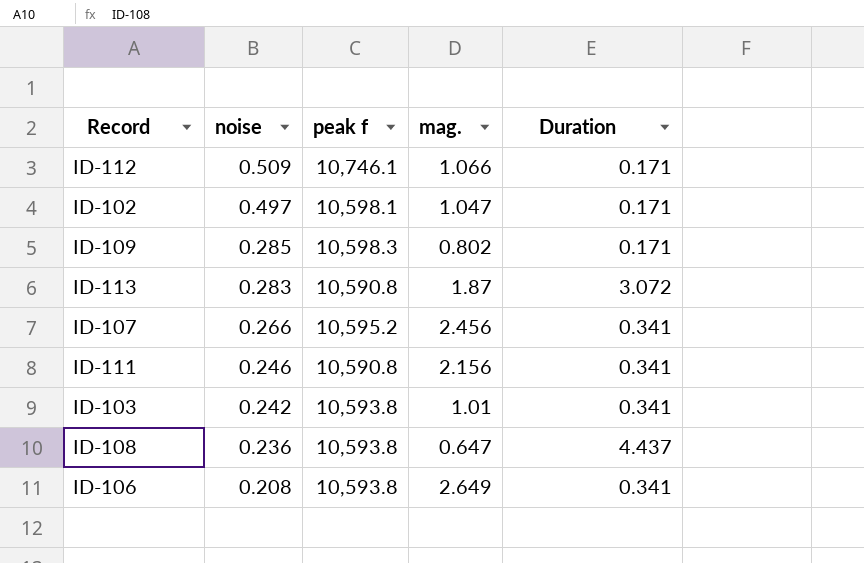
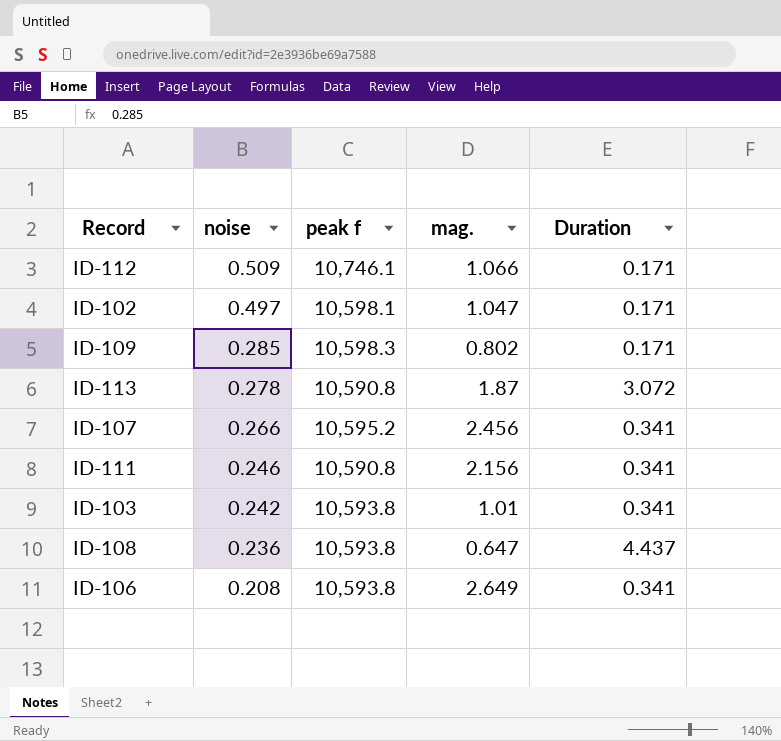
ID-113 | noise: 0.283 -> 0.278

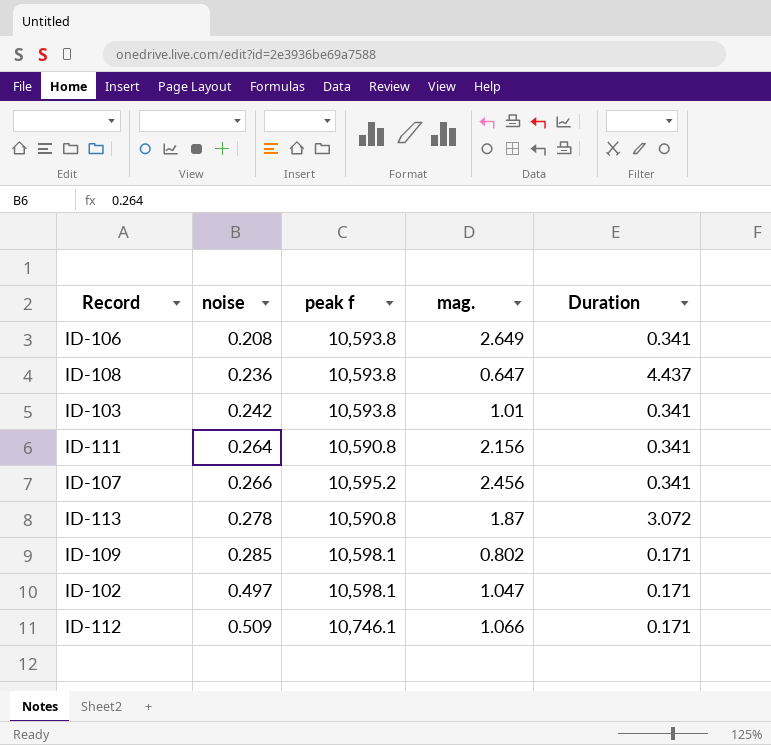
row order: noise descending -> noise ascending
ID-111 | noise: 0.246 -> 0.264
ID-109 | peak f: 10,598.3 -> 10,598.1

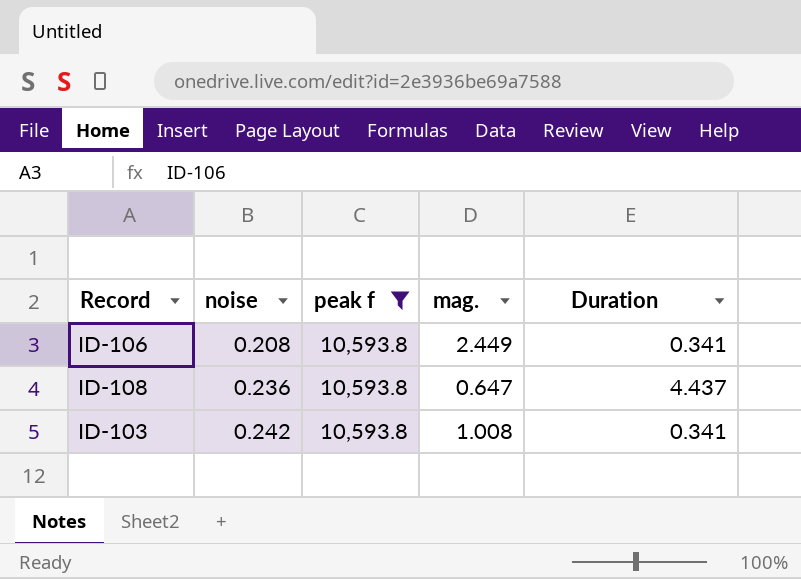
filter: none -> peak f = 10,593.8
ID-106 | mag.: 2.649 -> 2.449
ID-103 | mag.: 1.01 -> 1.008

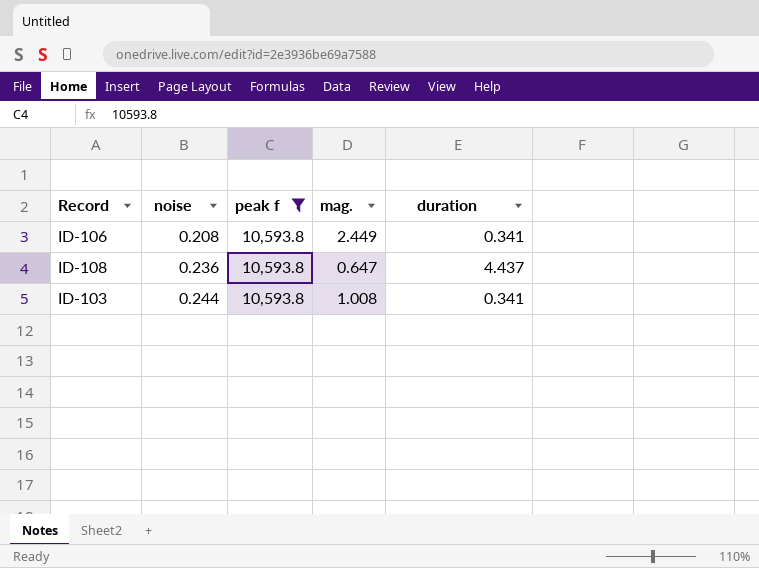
column name: Duration -> duration
ID-103 | noise: 0.242 -> 0.244

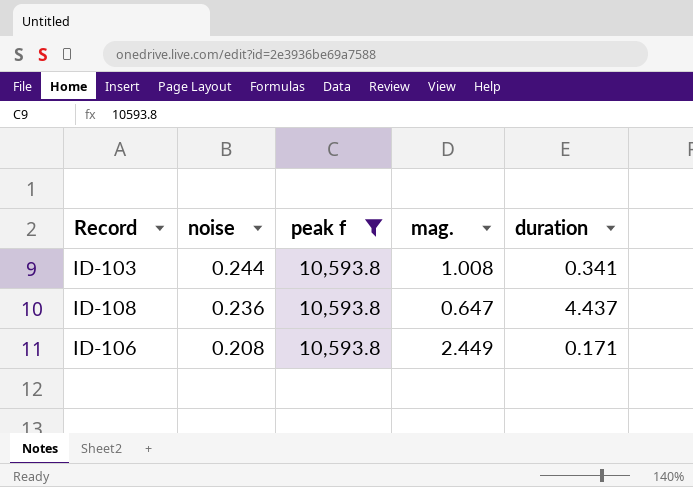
row order: noise ascending -> noise descending
ID-106 | duration: 0.341 -> 0.171

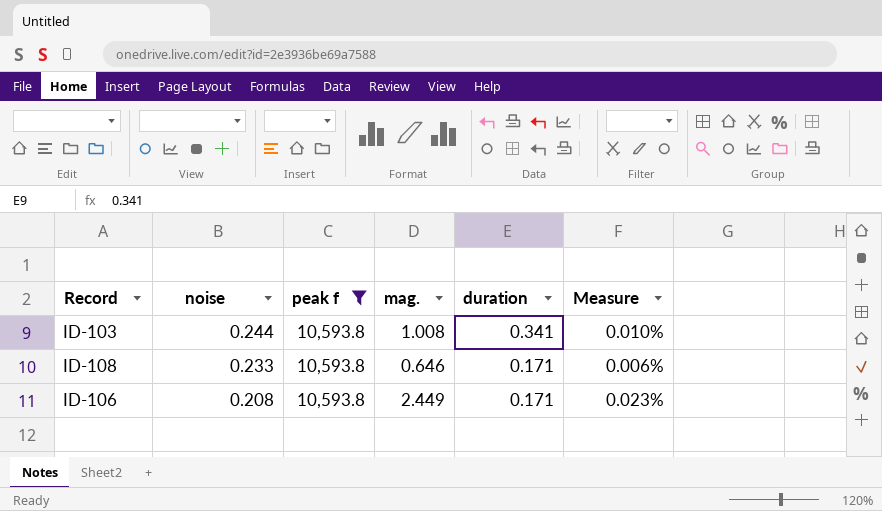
column Measure | formula: none -> [mag.] / [peak f]
ID-108 | noise: 0.236 -> 0.233
ID-108 | mag.: 0.647 -> 0.646
ID-108 | duration: 4.437 -> 0.171

